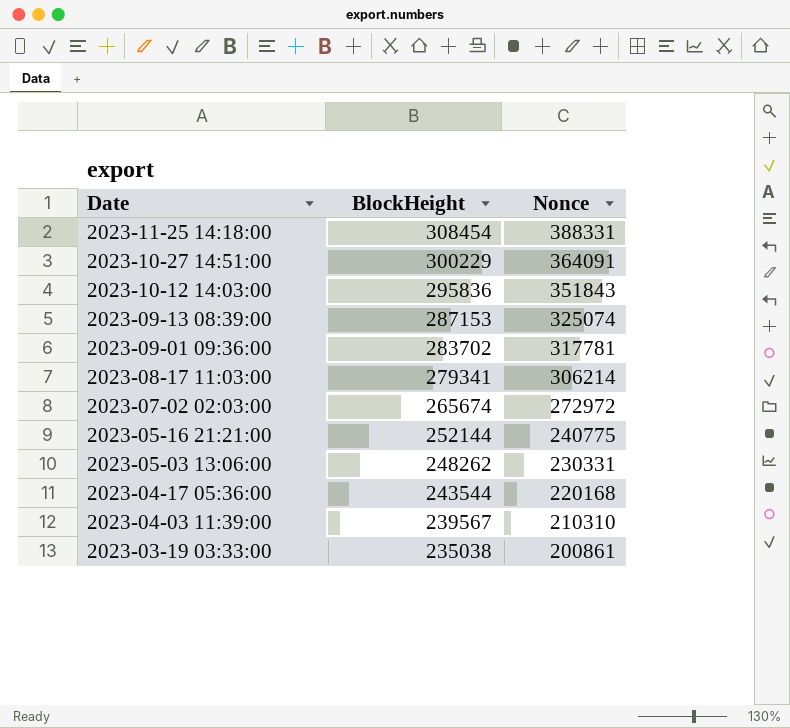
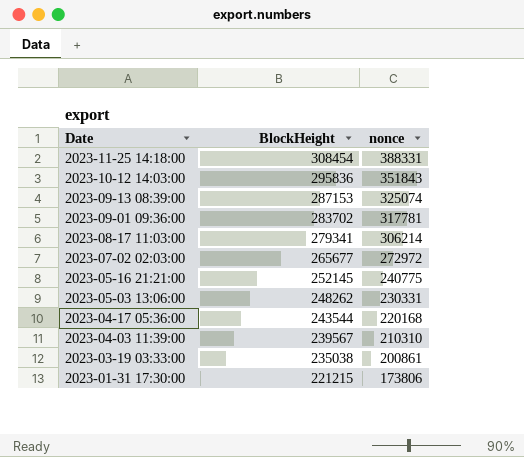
column name: Nonce -> nonce
row 2023-10-27 14:51:00: 300229 | 364091 -> none
2023-07-02 02:03:00 | BlockHeight: 265674 -> 265677
2023-05-16 21:21:00 | BlockHeight: 252144 -> 252145
row 2023-01-31 17:30:00: none -> 221215 | 173806

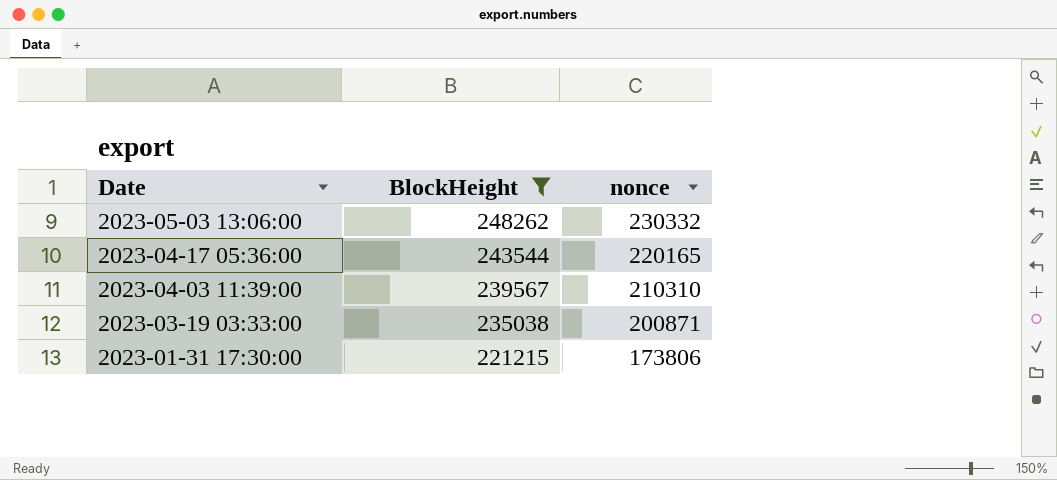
filter: none -> BlockHeight <= 248262
2023-05-03 13:06:00 | nonce: 230331 -> 230332
2023-04-17 05:36:00 | nonce: 220168 -> 220165
2023-03-19 03:33:00 | nonce: 200861 -> 200871

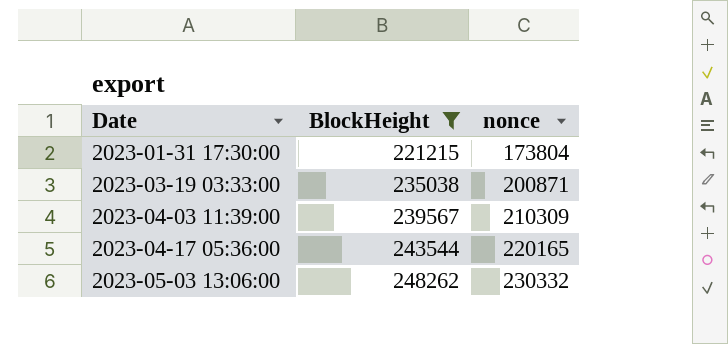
row order: Date descending -> Date ascending
2023-01-31 17:30:00 | nonce: 173806 -> 173804
2023-04-03 11:39:00 | nonce: 210310 -> 210309

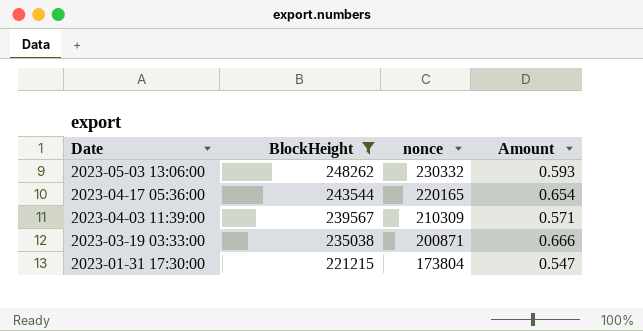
row order: Date ascending -> Date descending
column Amount | position: none -> 4

